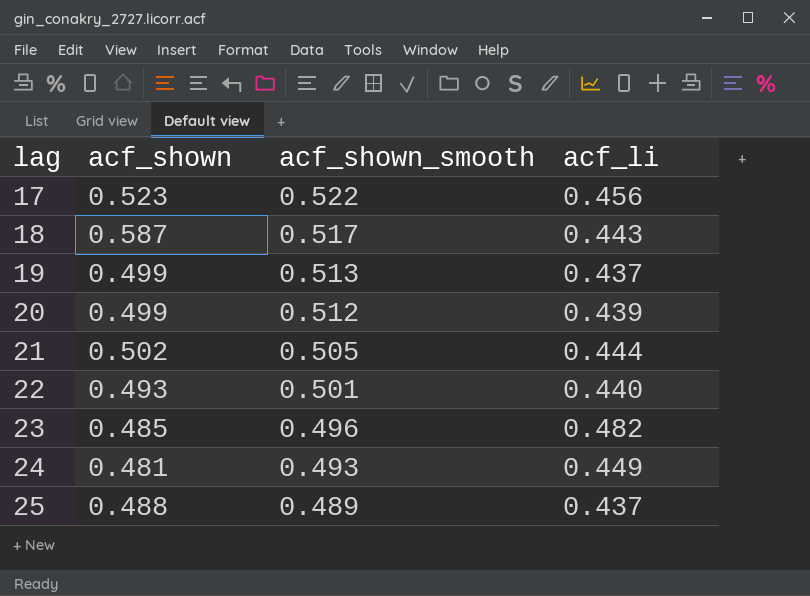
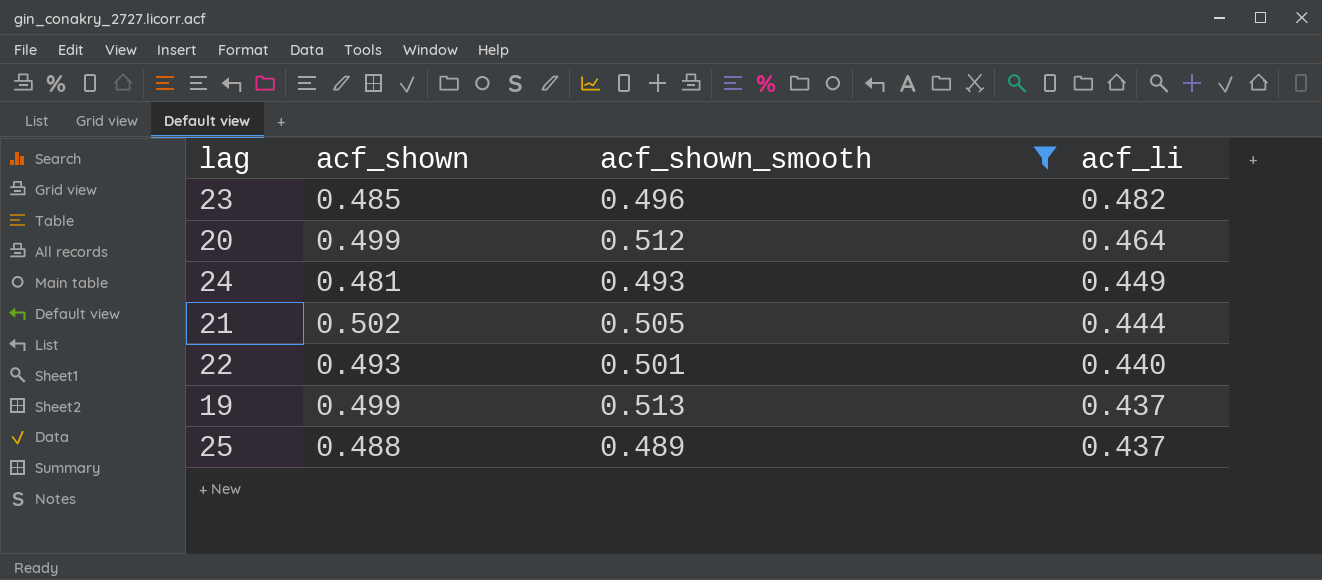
filter: none -> acf_shown_smooth <= 0.513
row order: lag ascending -> acf_li descending
20 | acf_li: 0.439 -> 0.464

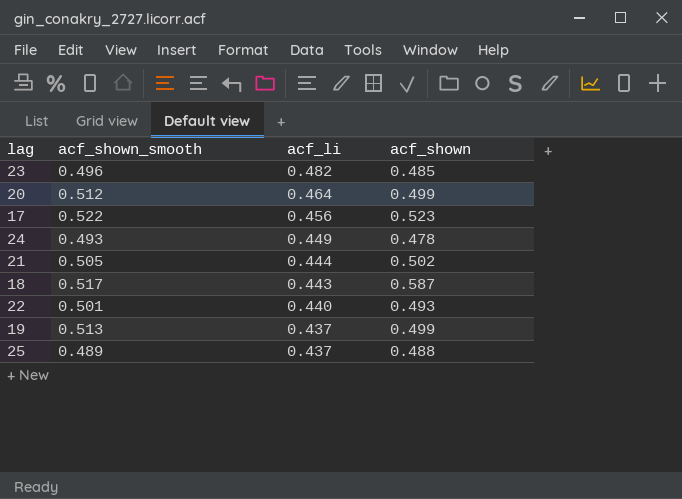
filter: acf_shown_smooth <= 0.513 -> none
column acf_shown | position: 2 -> 4
24 | acf_shown: 0.481 -> 0.478

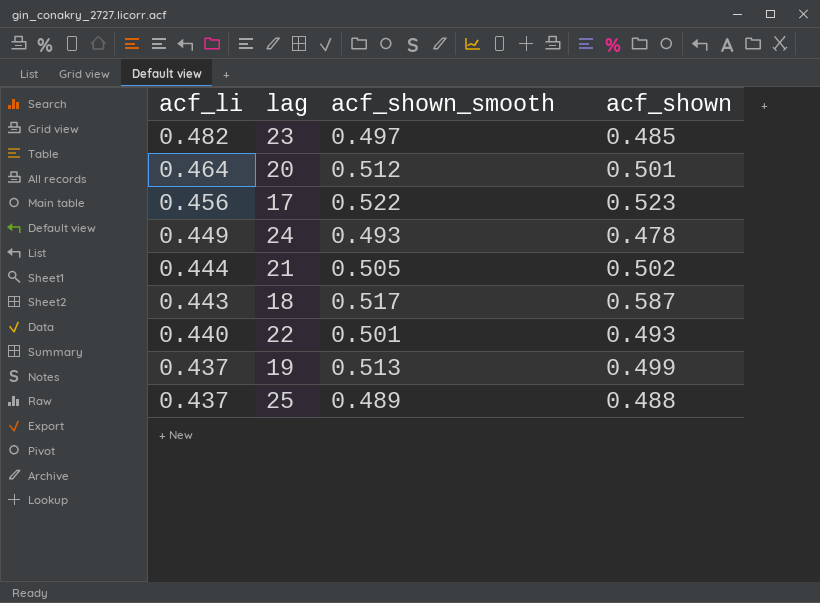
column acf_li | position: 3 -> 1
23 | acf_shown_smooth: 0.496 -> 0.497
20 | acf_shown: 0.499 -> 0.501

